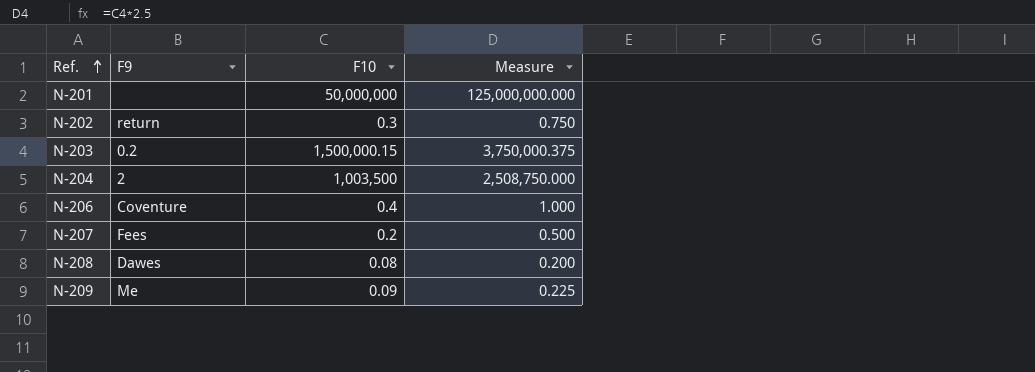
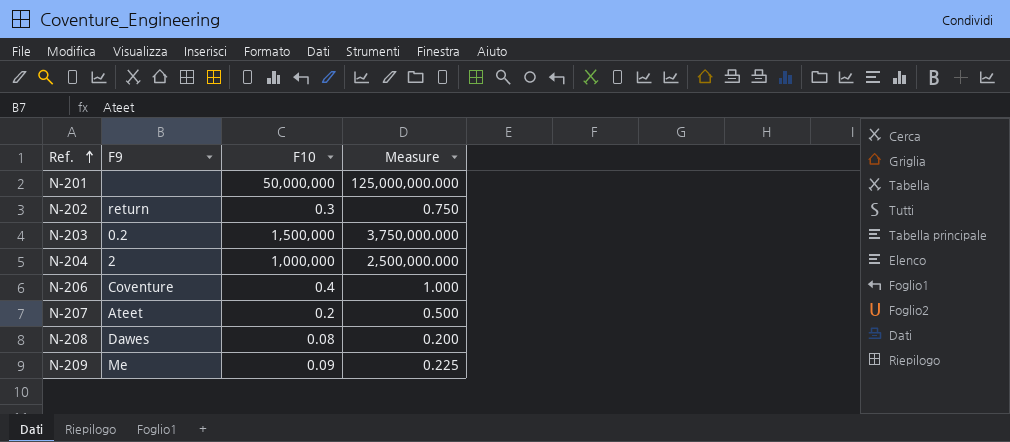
N-203 | F10: 1,500,000.15 -> 1,500,000
N-203 | Measure: 3,750,000.375 -> 3,750,000.000
N-204 | F10: 1,003,500 -> 1,000,000
N-204 | Measure: 2,508,750.000 -> 2,500,000.000
N-207 | F9: Fees -> Ateet

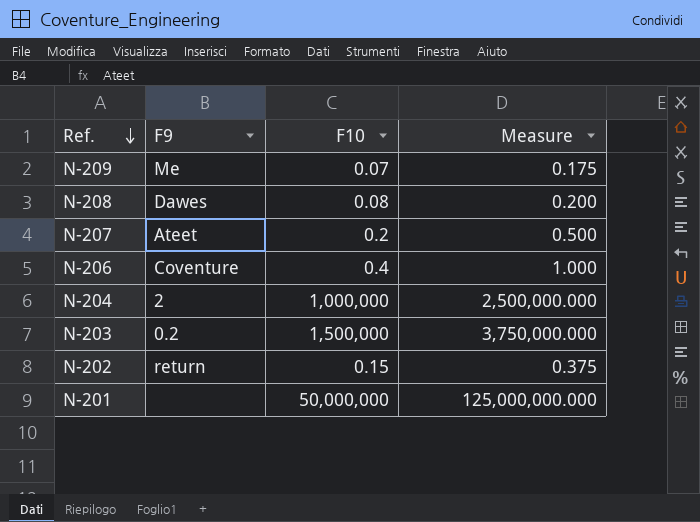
row order: Ref. ascending -> Ref. descending
N-209 | F10: 0.09 -> 0.07
N-209 | Measure: 0.225 -> 0.175
N-202 | F10: 0.3 -> 0.15
N-202 | Measure: 0.750 -> 0.375

